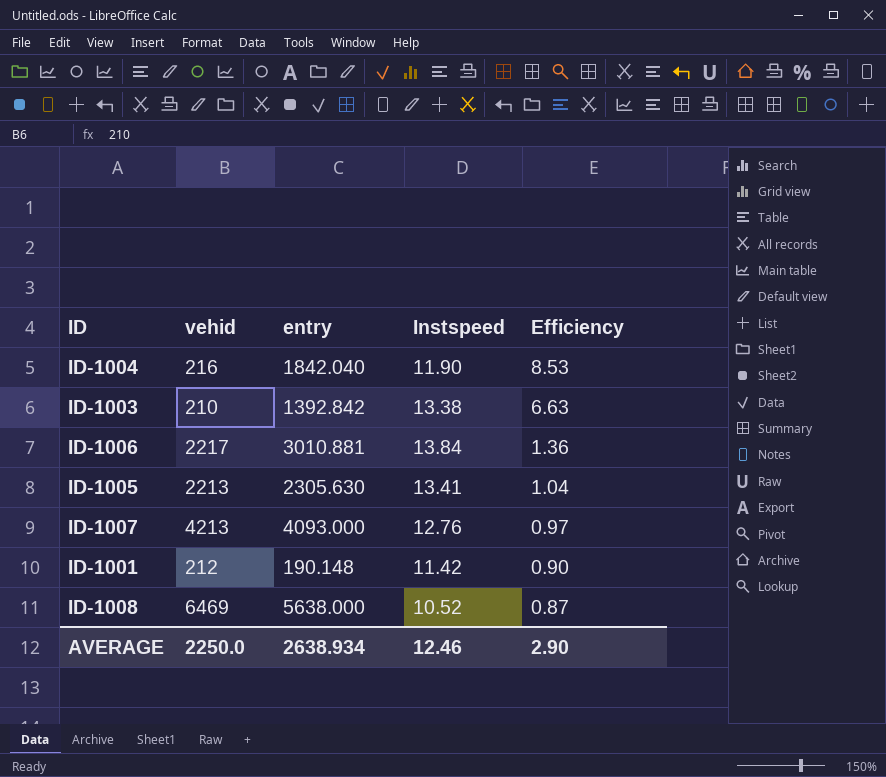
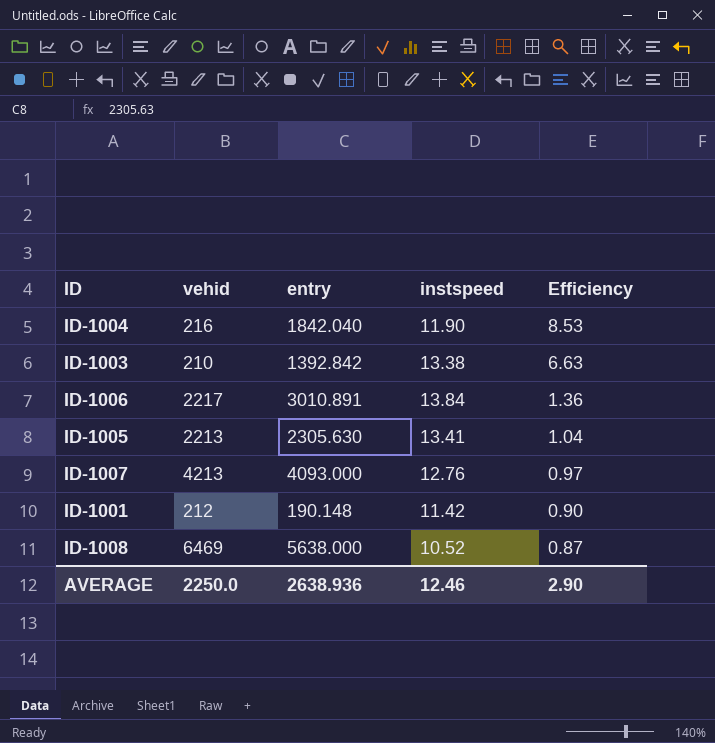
column name: Instspeed -> instspeed
ID-1006 | entry: 3010.881 -> 3010.891
AVERAGE | entry: 2638.934 -> 2638.936

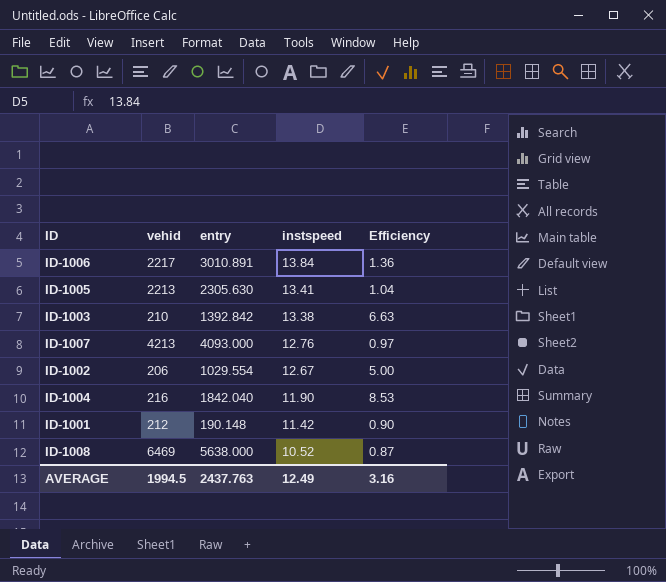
row order: Efficiency descending -> instspeed descending
row ID-1002: none -> 206 | 1029.554 | 12.67 | 5.00
AVERAGE | vehid: 2250.0 -> 1994.5
AVERAGE | entry: 2638.936 -> 2437.763
AVERAGE | instspeed: 12.46 -> 12.49
AVERAGE | Efficiency: 2.90 -> 3.16

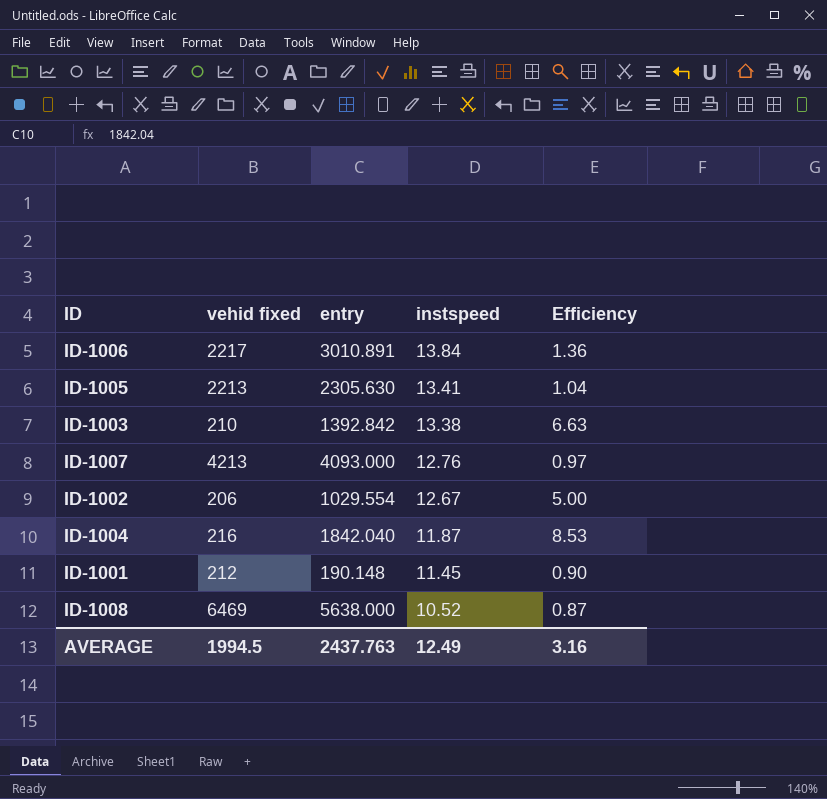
column name: vehid -> vehid fixed
ID-1004 | instspeed: 11.90 -> 11.87
ID-1001 | instspeed: 11.42 -> 11.45

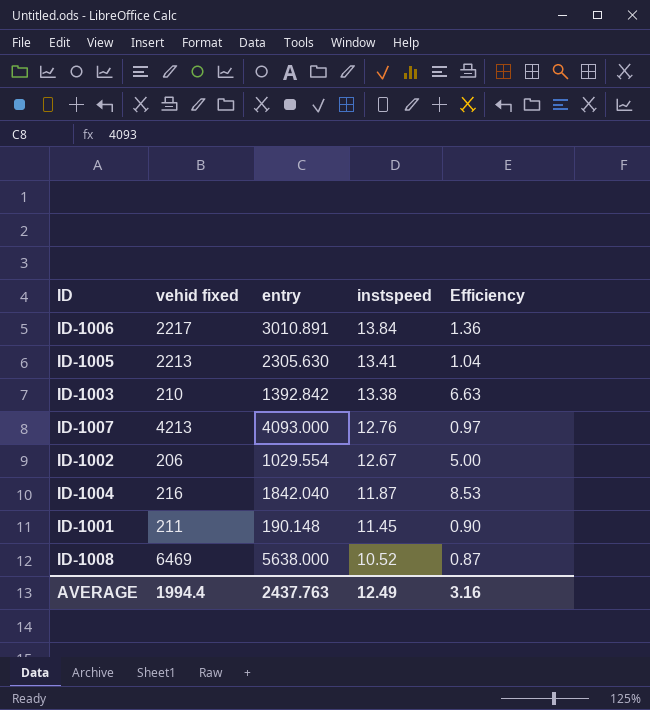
ID-1001 | vehid fixed: 212 -> 211
AVERAGE | vehid fixed: 1994.5 -> 1994.4

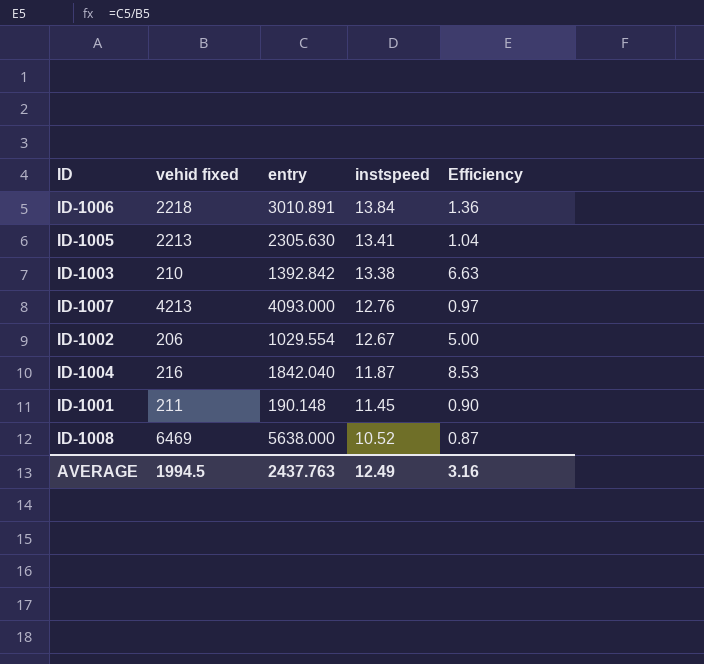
ID-1006 | vehid fixed: 2217 -> 2218
AVERAGE | vehid fixed: 1994.4 -> 1994.5

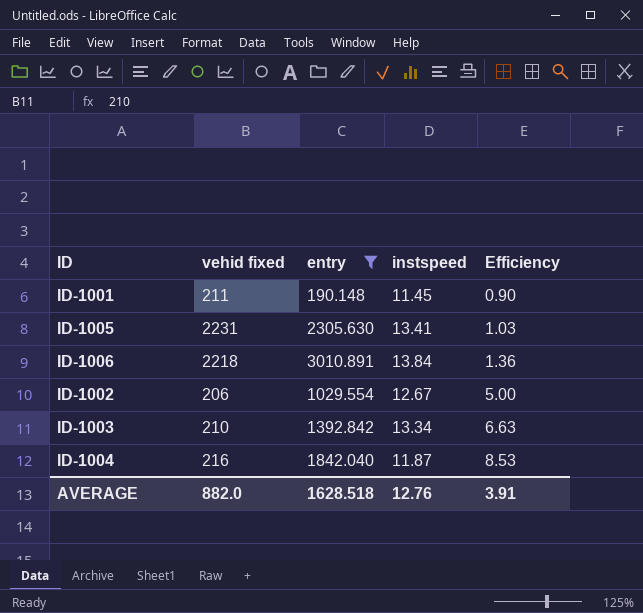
filter: none -> entry <= 3010.891
row order: instspeed descending -> Efficiency ascending
ID-1005 | vehid fixed: 2213 -> 2231
ID-1005 | Efficiency: 1.04 -> 1.03
ID-1003 | instspeed: 13.38 -> 13.34
AVERAGE | vehid fixed: 1994.5 -> 882.0
AVERAGE | entry: 2437.763 -> 1628.518
AVERAGE | instspeed: 12.49 -> 12.76
AVERAGE | Efficiency: 3.16 -> 3.91

